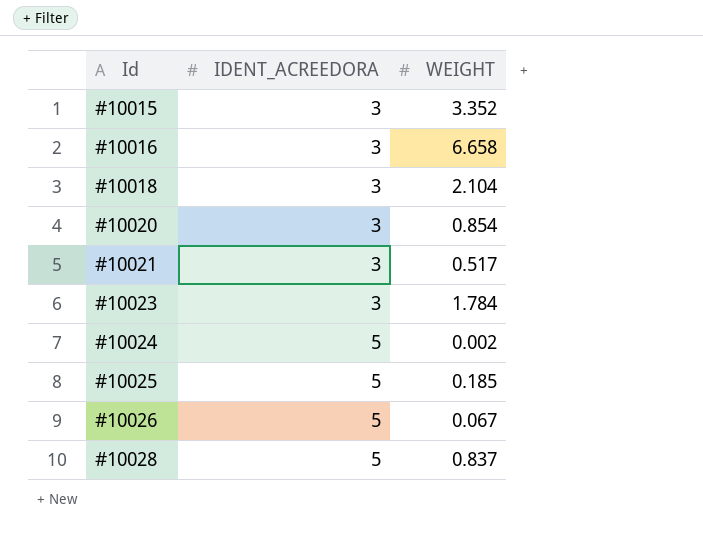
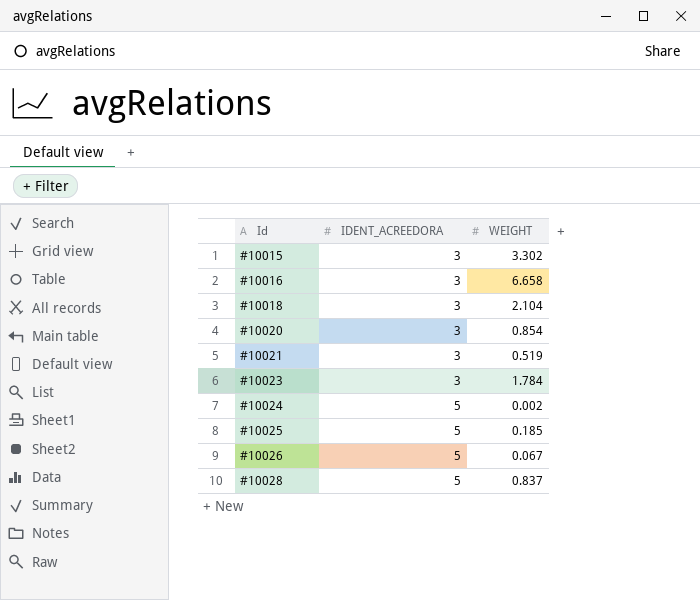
#10015 | WEIGHT: 3.352 -> 3.302
#10021 | WEIGHT: 0.517 -> 0.519

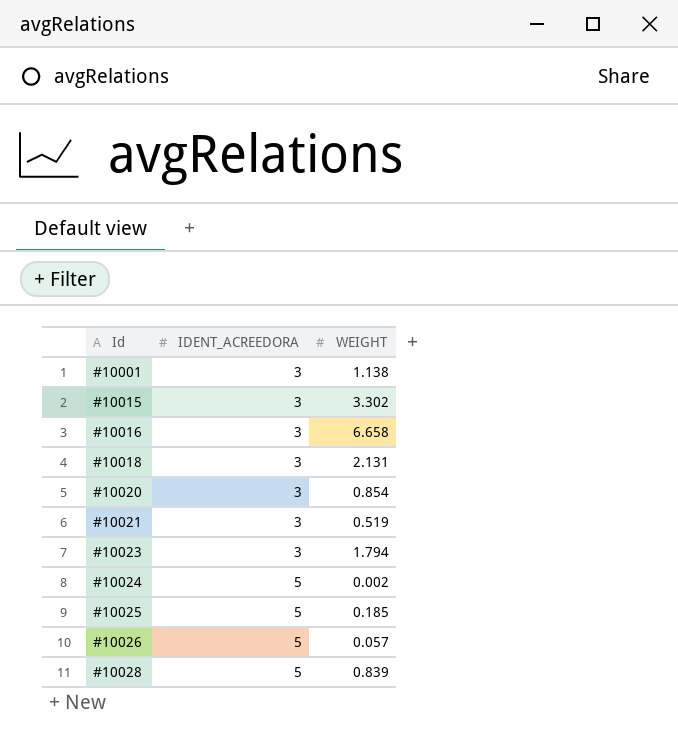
row #10001: none -> 3 | 1.138
#10018 | WEIGHT: 2.104 -> 2.131
#10023 | WEIGHT: 1.784 -> 1.794
#10026 | WEIGHT: 0.067 -> 0.057
#10028 | WEIGHT: 0.837 -> 0.839

